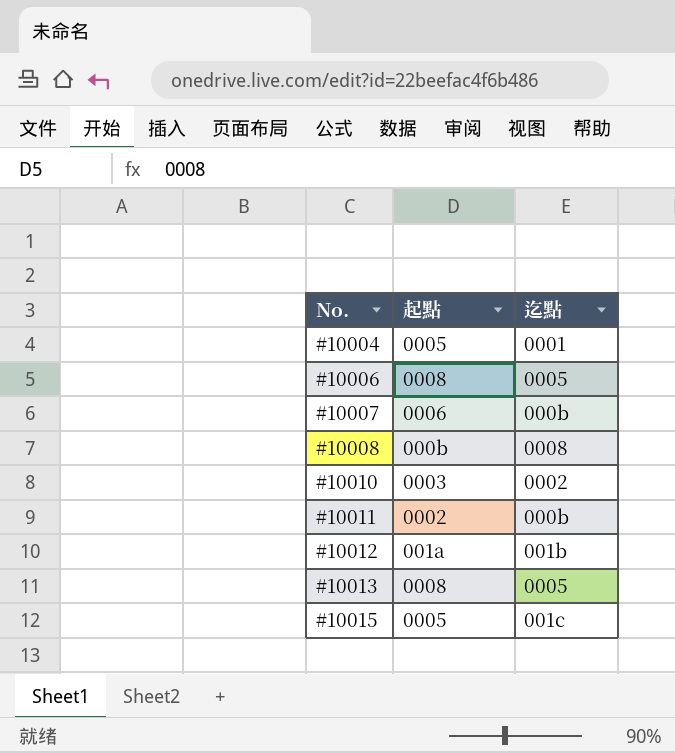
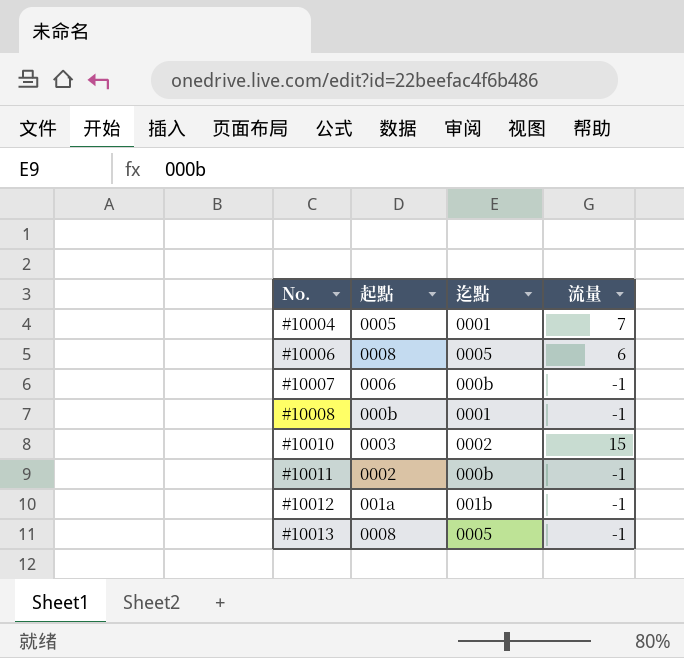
column 流量 | position: none -> 4
row #10015: 0005 | 001c -> none
#10008 | 迄點: 0008 -> 0001

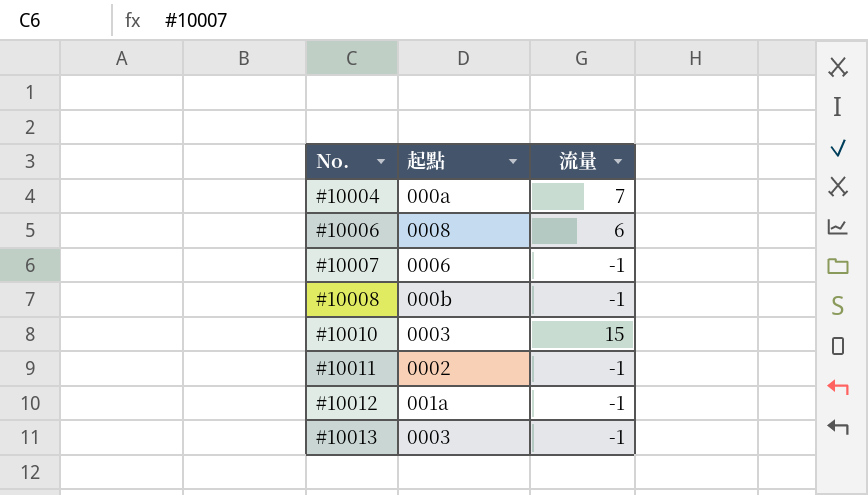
column 迄點 | position: 3 -> none
#10004 | 起點: 0005 -> 000a
#10013 | 起點: 0008 -> 0003

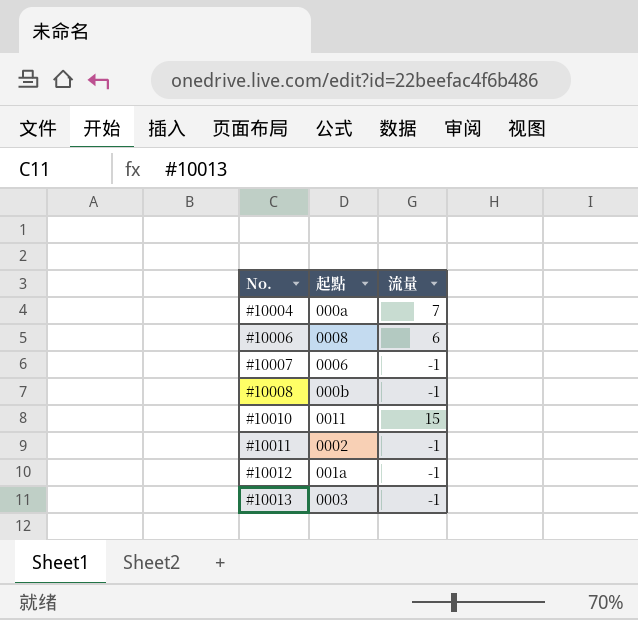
#10010 | 起點: 0003 -> 0011

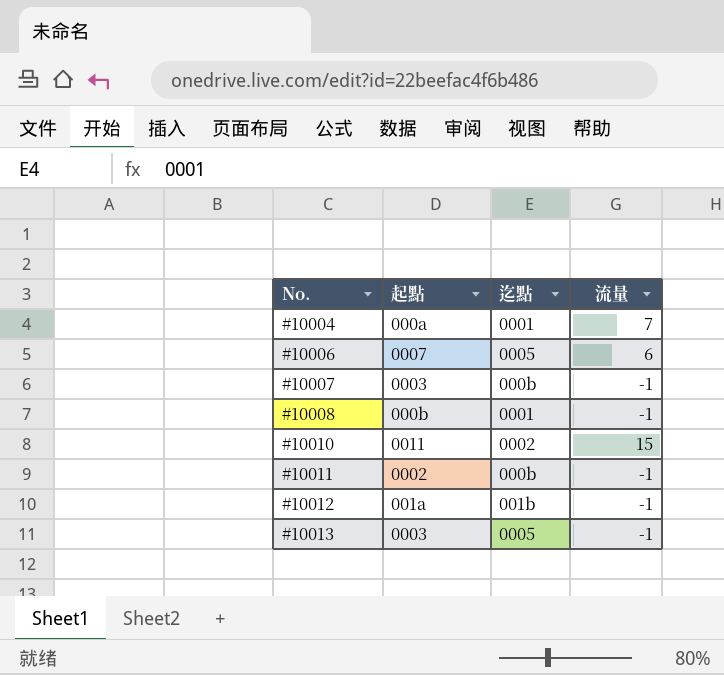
column 迄點 | position: none -> 3
#10006 | 起點: 0008 -> 0007
#10007 | 起點: 0006 -> 0003

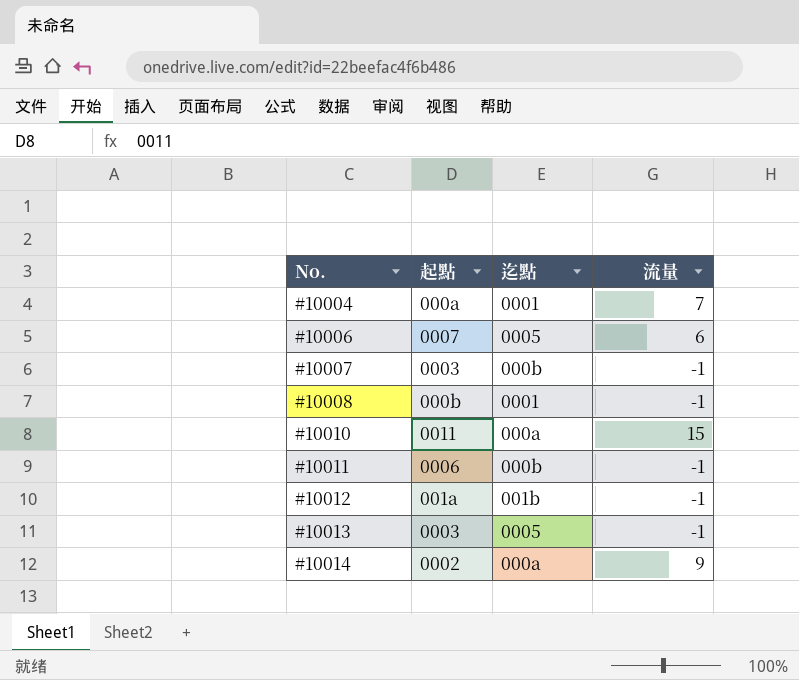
#10010 | 迄點: 0002 -> 000a
#10011 | 起點: 0002 -> 0006
row #10014: none -> 0002 | 000a | 9

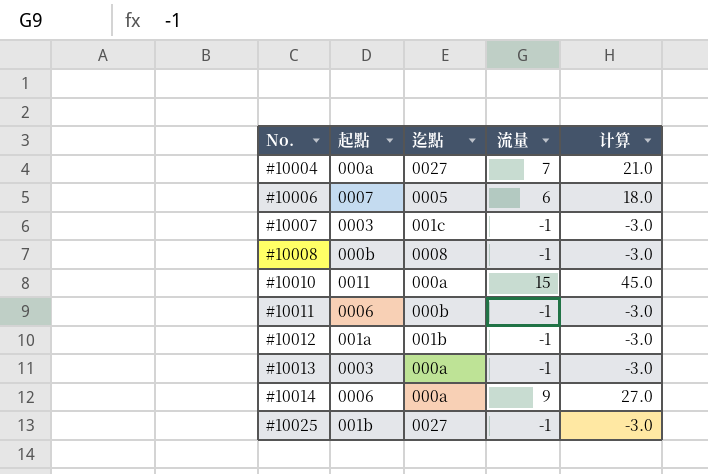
column 计算 | formula: none -> [流量] * 3
#10004 | 迄點: 0001 -> 0027
#10007 | 迄點: 000b -> 001c
#10008 | 迄點: 0001 -> 0008
#10013 | 迄點: 0005 -> 000a
#10014 | 起點: 0002 -> 0006
row #10025: none -> 001b | 0027 | -1 | -3.0

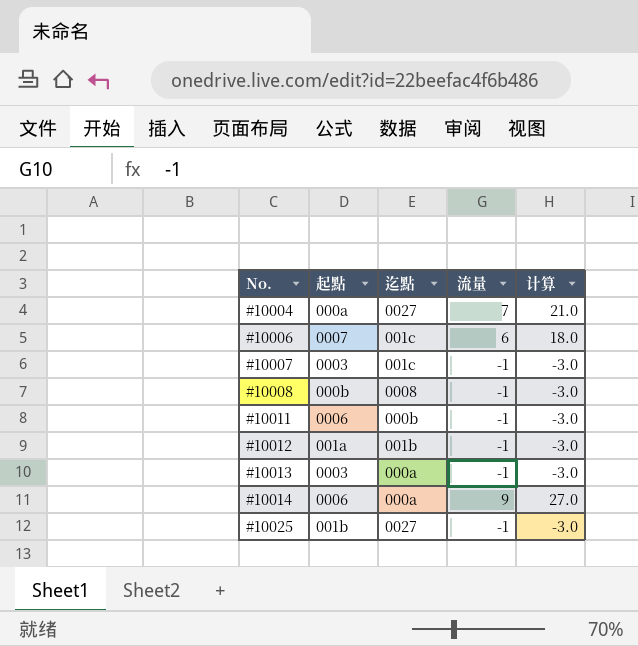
row #10010: 0011 | 000a | 15 | 45.0 -> none
#10006 | 迄點: 0005 -> 001c

